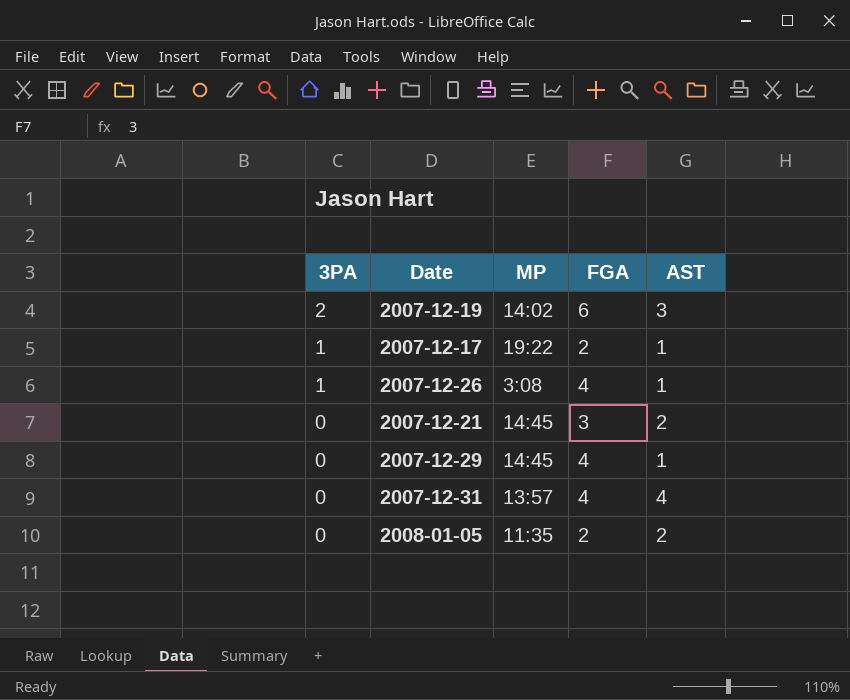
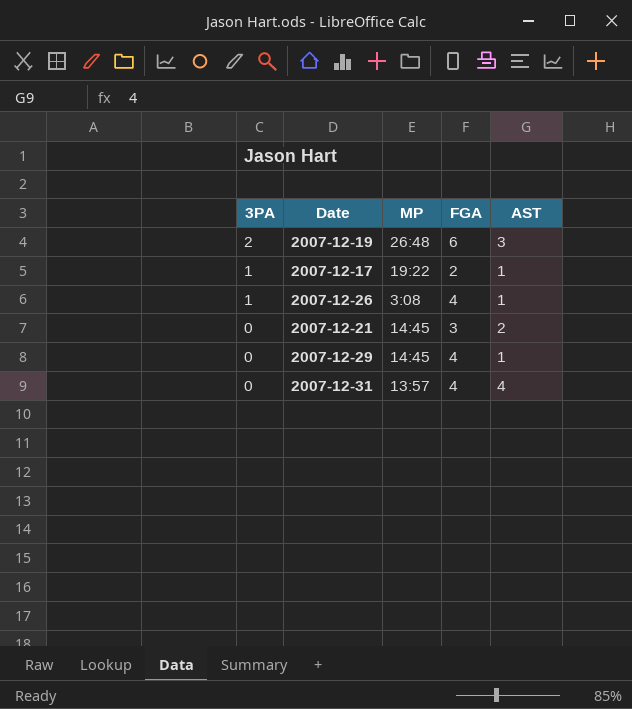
row 2008-01-05: 0 | 11:35 | 2 | 2 -> none
2007-12-19 | MP: 14:02 -> 26:48

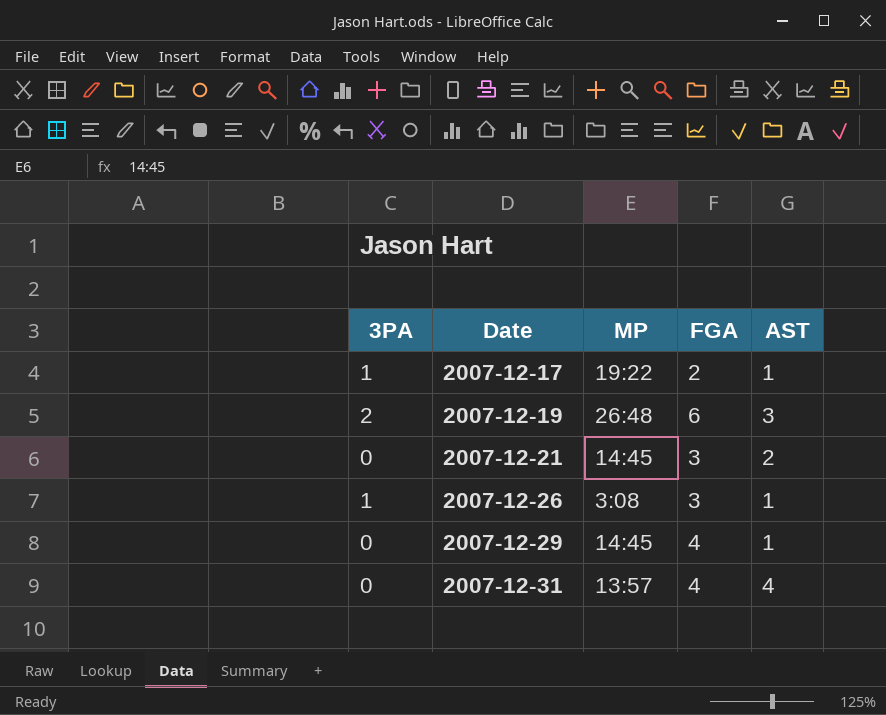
row order: 3PA descending -> Date ascending
2007-12-26 | FGA: 4 -> 3

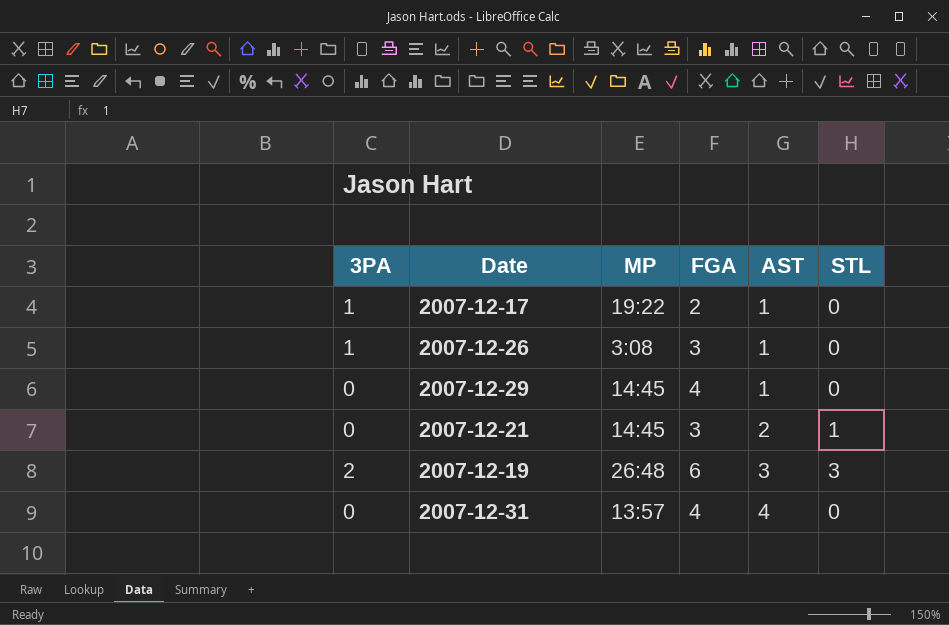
row order: Date ascending -> AST ascending
column STL | position: none -> 6

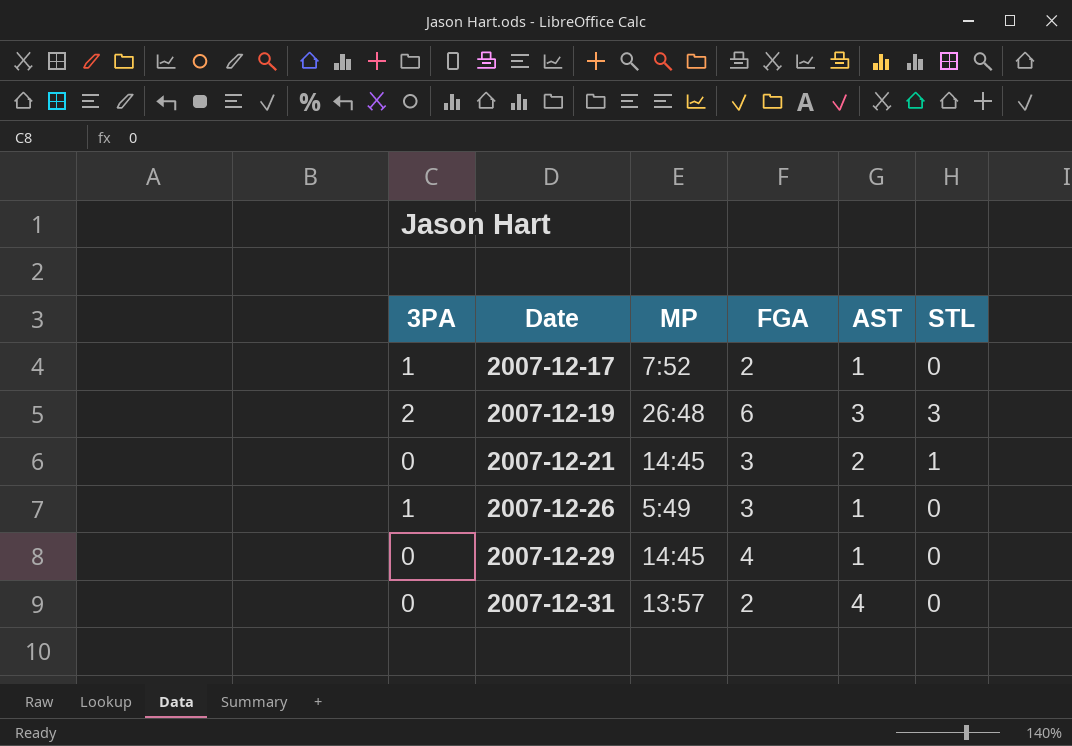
row order: AST ascending -> Date ascending
2007-12-17 | MP: 19:22 -> 7:52
2007-12-26 | MP: 3:08 -> 5:49
2007-12-31 | FGA: 4 -> 2

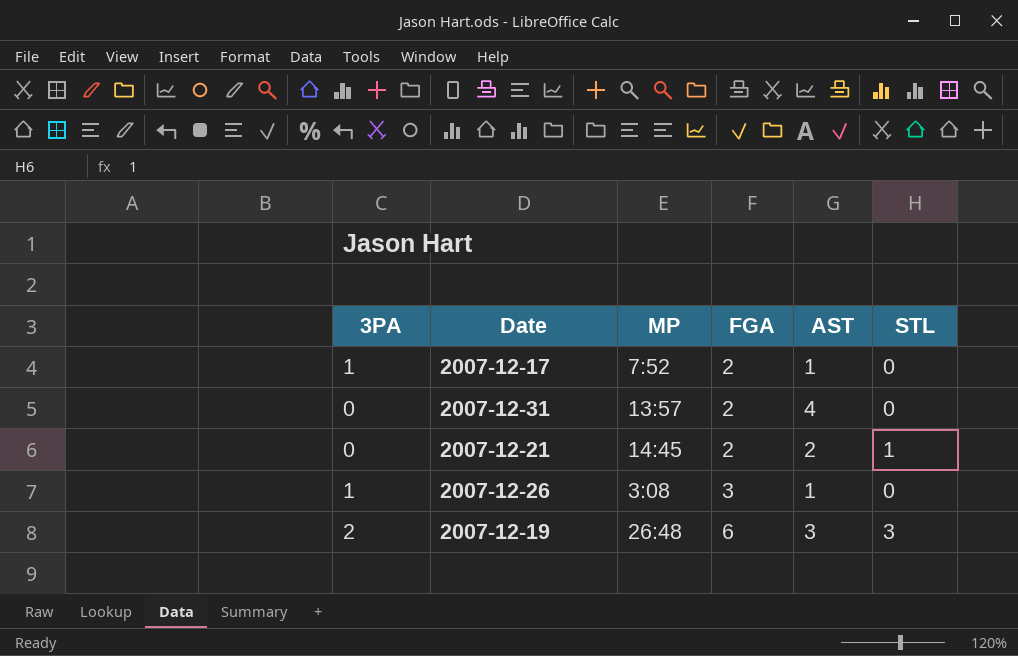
row order: Date ascending -> FGA ascending
row 2007-12-29: 0 | 14:45 | 4 | 1 | 0 -> none
2007-12-21 | FGA: 3 -> 2
2007-12-26 | MP: 5:49 -> 3:08

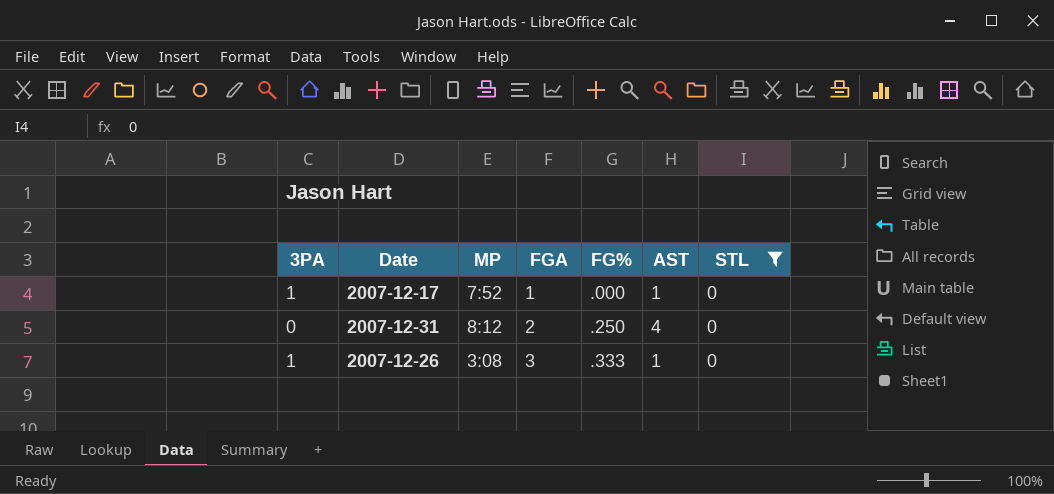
filter: none -> STL = 0
column FG% | position: none -> 5
2007-12-17 | FGA: 2 -> 1
2007-12-31 | MP: 13:57 -> 8:12

